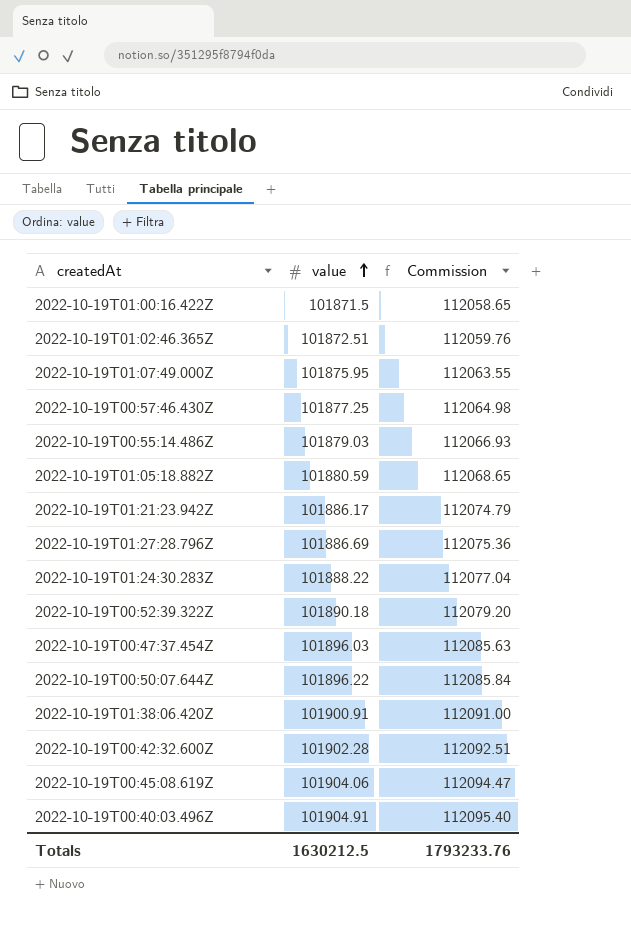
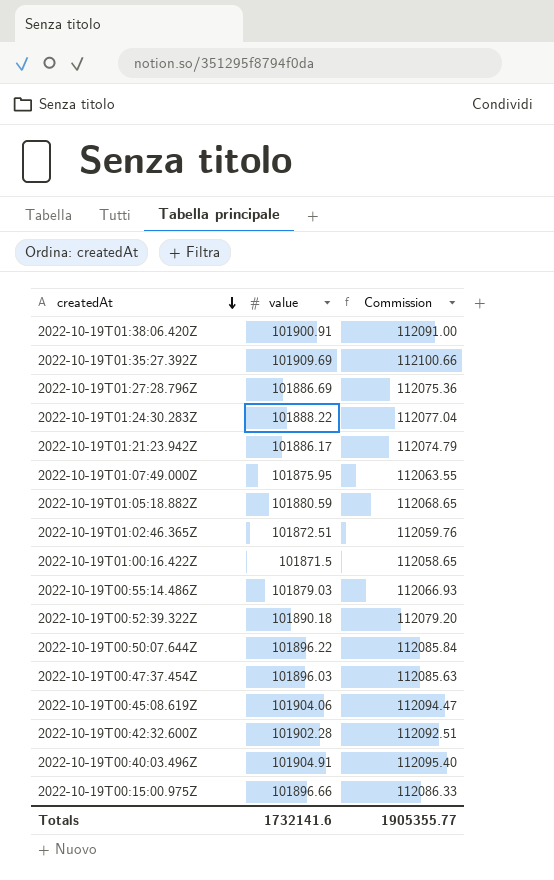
row order: value ascending -> createdAt descending
row 2022-10-19T00:57:46.430Z: 101877.25 | 112064.98 -> none
row 2022-10-19T01:35:27.392Z: none -> 101909.69 | 112100.66
row 2022-10-19T00:15:00.975Z: none -> 101896.66 | 112086.33
Totals | value: 1630212.5 -> 1732141.6
Totals | Commission: 1793233.76 -> 1905355.77

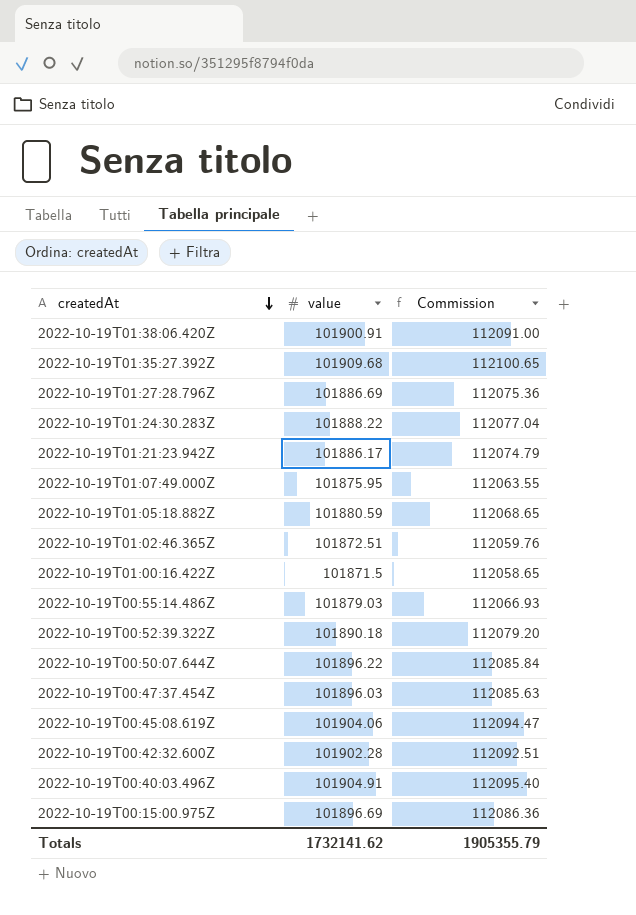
2022-10-19T01:35:27.392Z | value: 101909.69 -> 101909.68
2022-10-19T01:35:27.392Z | Commission: 112100.66 -> 112100.65
2022-10-19T00:15:00.975Z | value: 101896.66 -> 101896.69
2022-10-19T00:15:00.975Z | Commission: 112086.33 -> 112086.36
Totals | value: 1732141.6 -> 1732141.62
Totals | Commission: 1905355.77 -> 1905355.79

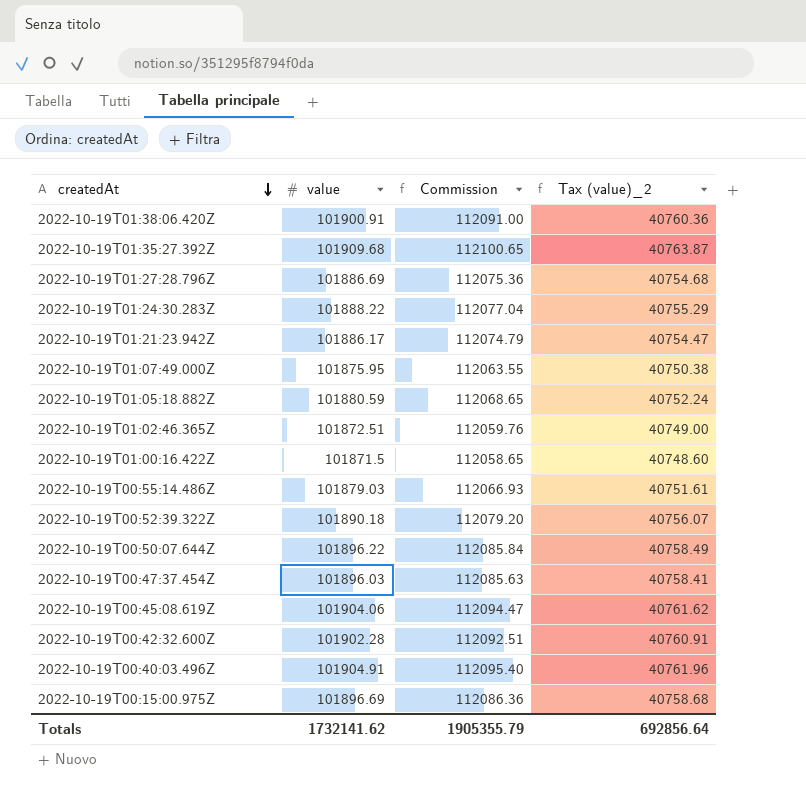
column Tax (value)_2 | formula: none -> [value] * 0.4

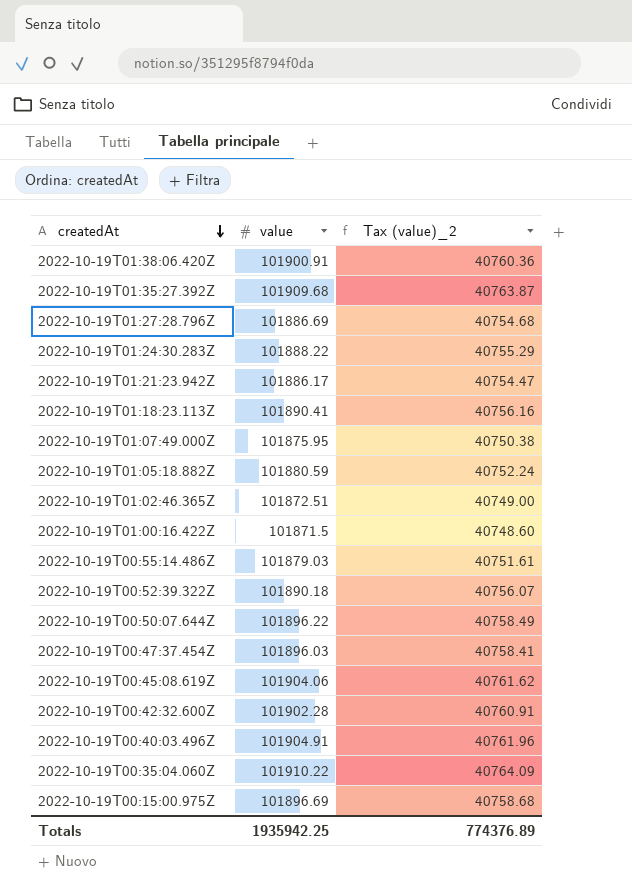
column Commission | formula: [value] * 1.1 -> none
row 2022-10-19T01:18:23.113Z: none -> 101890.41 | 40756.16
row 2022-10-19T00:35:04.060Z: none -> 101910.22 | 40764.09
Totals | value: 1732141.62 -> 1935942.25
Totals | Tax (value)_2: 692856.64 -> 774376.89

